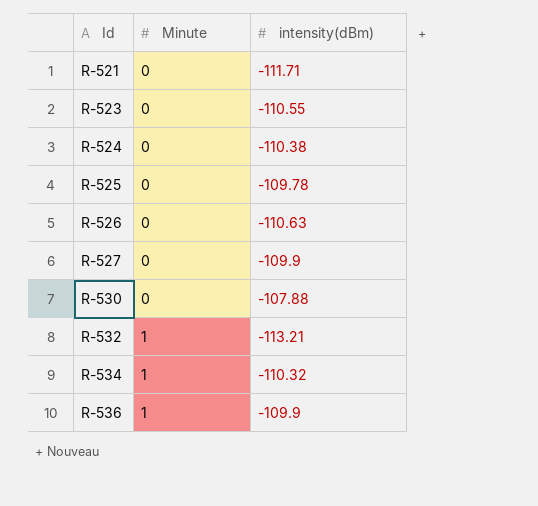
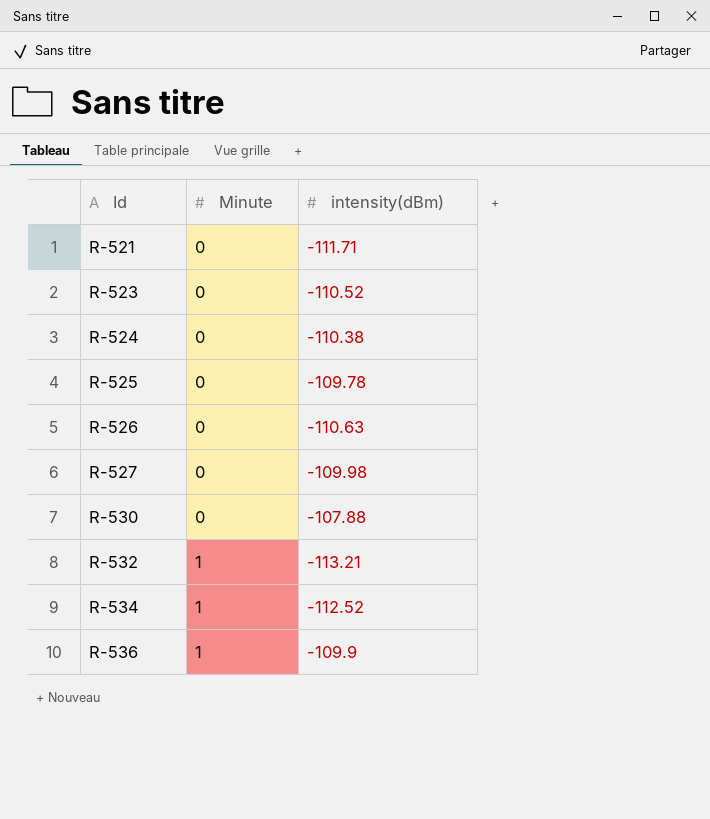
R-523 | intensity(dBm): -110.55 -> -110.52
R-527 | intensity(dBm): -109.9 -> -109.98
R-534 | intensity(dBm): -110.32 -> -112.52

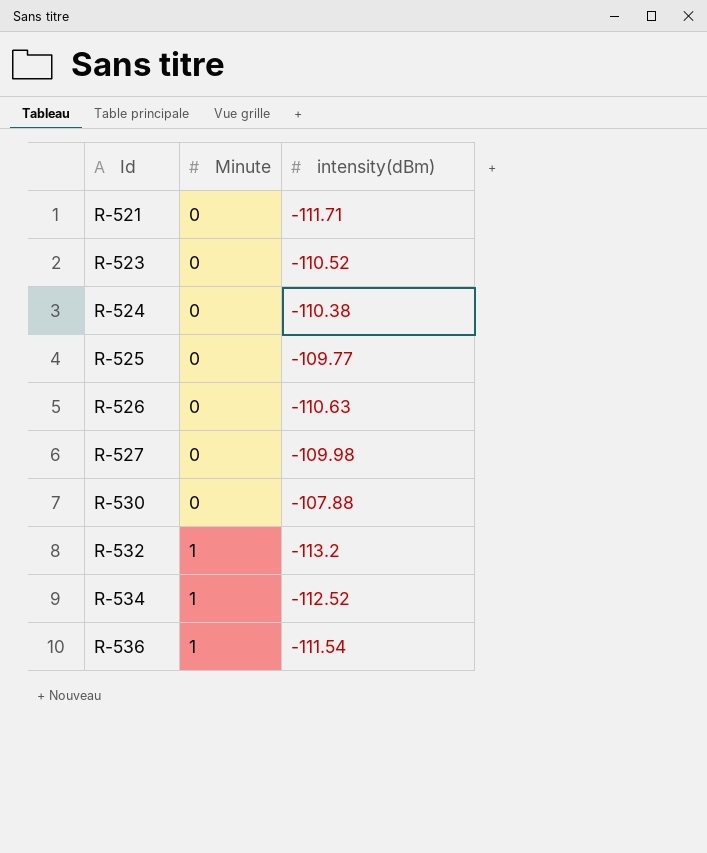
R-525 | intensity(dBm): -109.78 -> -109.77
R-532 | intensity(dBm): -113.21 -> -113.2
R-536 | intensity(dBm): -109.9 -> -111.54

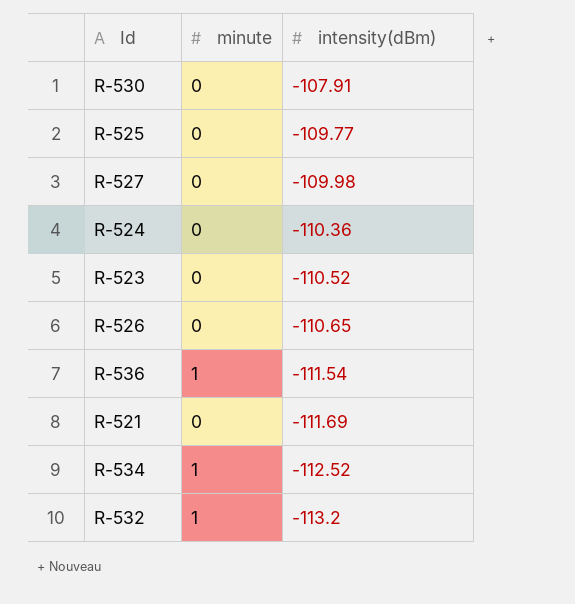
row order: Id ascending -> intensity(dBm) descending
column name: Minute -> minute
R-530 | intensity(dBm): -107.88 -> -107.91
R-524 | intensity(dBm): -110.38 -> -110.36
R-526 | intensity(dBm): -110.63 -> -110.65
R-521 | intensity(dBm): -111.71 -> -111.69

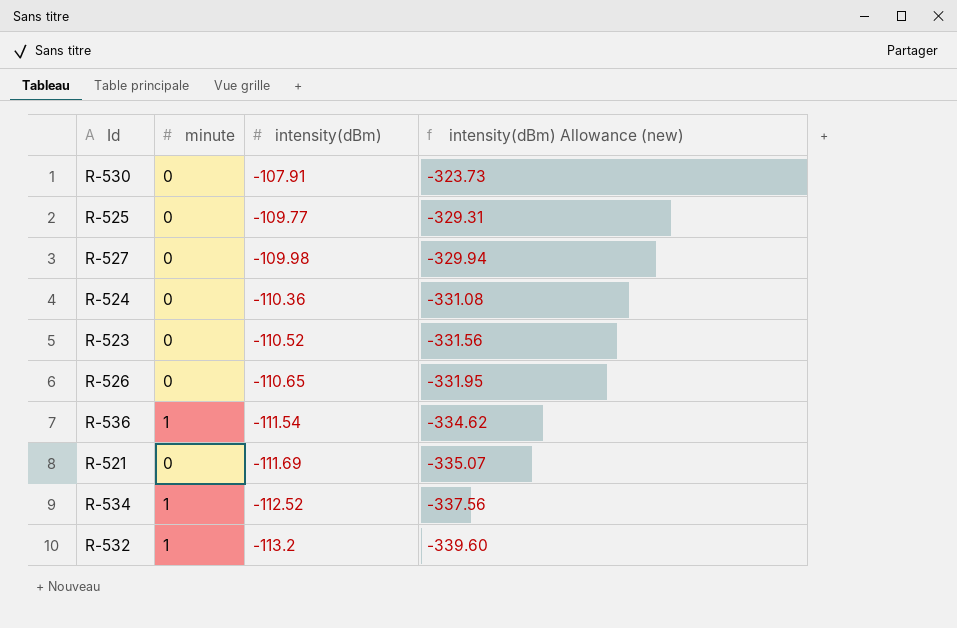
column intensity(dBm) Allowance (new) | formula: none -> [intensity(dBm)] * 3

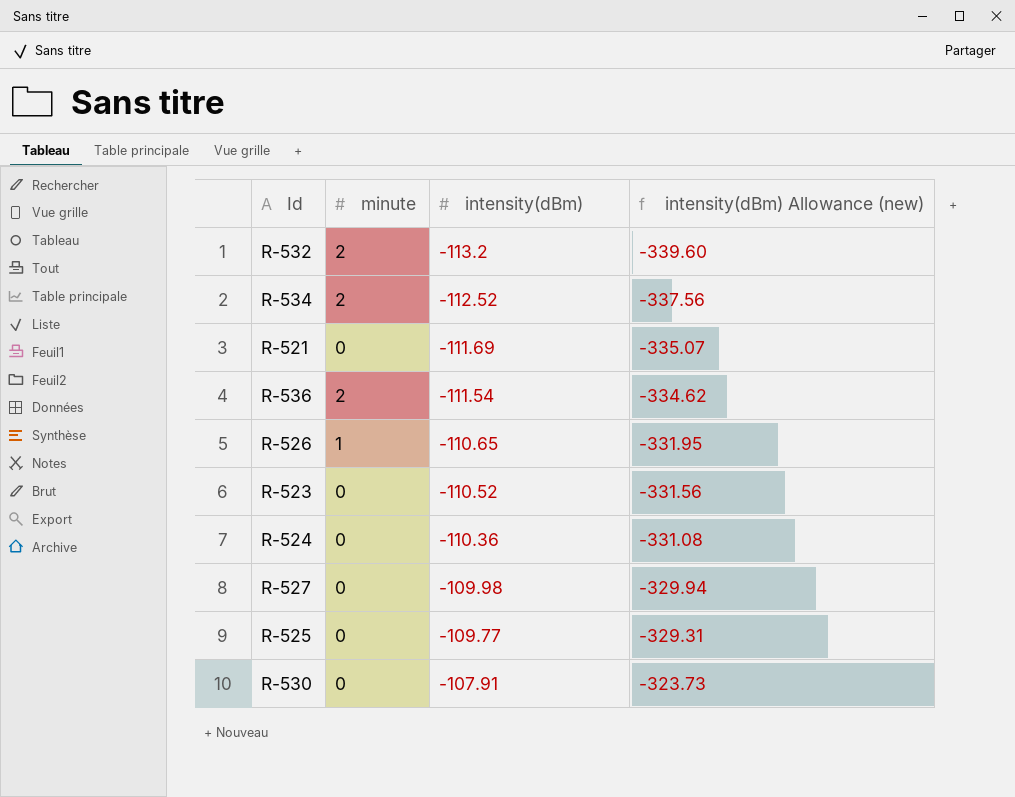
row order: intensity(dBm) descending -> intensity(dBm) ascending
R-532 | minute: 1 -> 2
R-534 | minute: 1 -> 2
R-536 | minute: 1 -> 2
R-526 | minute: 0 -> 1

